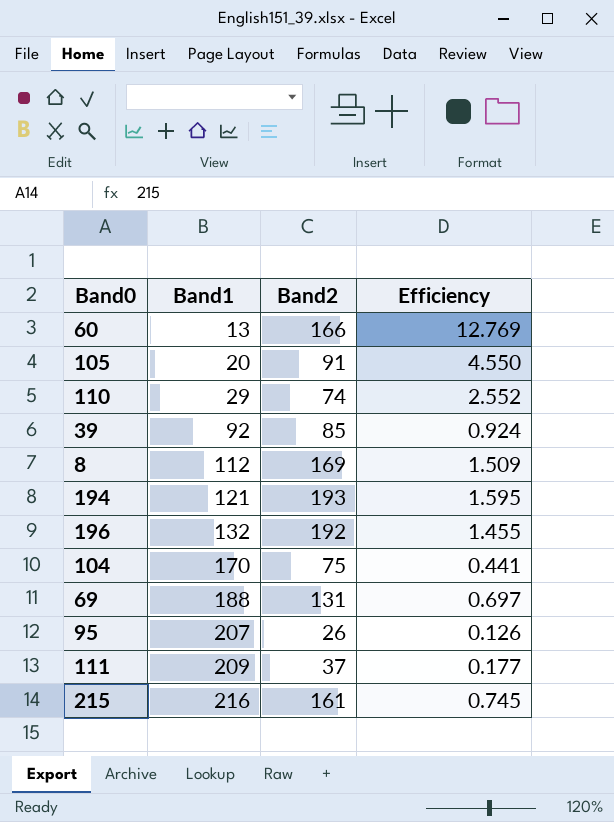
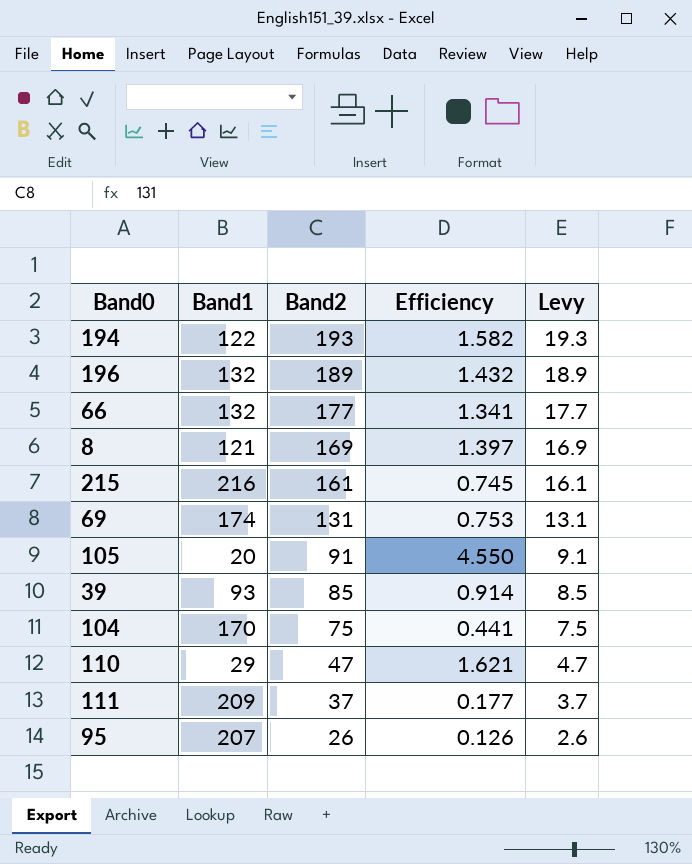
row order: Band1 ascending -> Band2 descending
column Levy | formula: none -> [Band2] * 0.1
row 60: 13 | 166 | 12.769 -> none
194 | Band1: 121 -> 122
194 | Efficiency: 1.595 -> 1.582
196 | Band2: 192 -> 189
196 | Efficiency: 1.455 -> 1.432
row 66: none -> 132 | 177 | 1.341 | 17.7
8 | Band1: 112 -> 121
8 | Efficiency: 1.509 -> 1.397
69 | Band1: 188 -> 174
69 | Efficiency: 0.697 -> 0.753
39 | Band1: 92 -> 93
39 | Efficiency: 0.924 -> 0.914
110 | Band2: 74 -> 47
110 | Efficiency: 2.552 -> 1.621

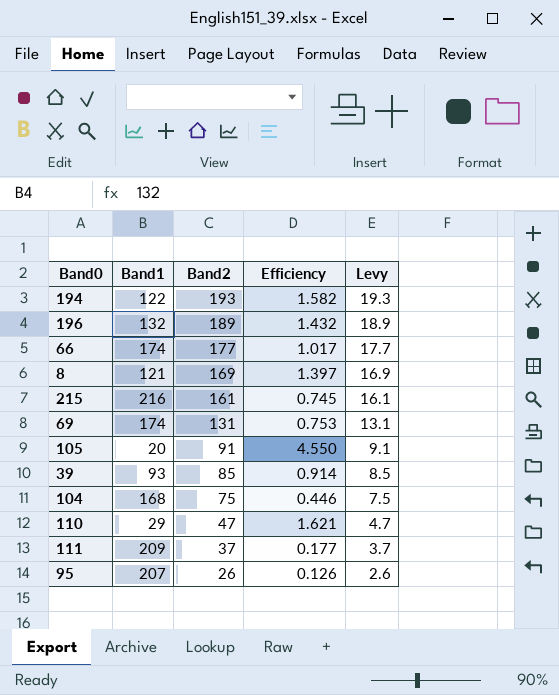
66 | Band1: 132 -> 174
66 | Efficiency: 1.341 -> 1.017
104 | Band1: 170 -> 168
104 | Efficiency: 0.441 -> 0.446

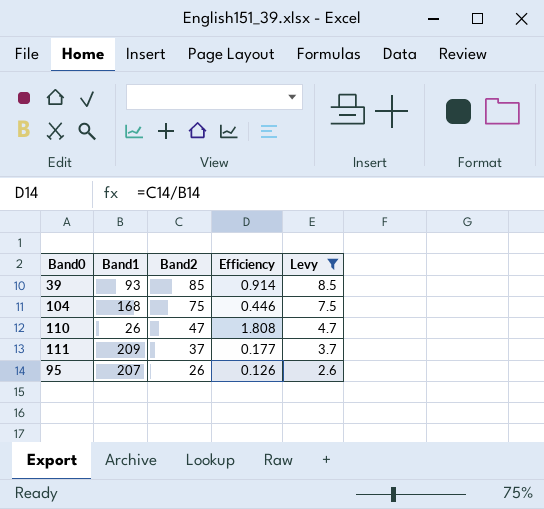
filter: none -> Levy <= 8.5
110 | Band1: 29 -> 26
110 | Efficiency: 1.621 -> 1.808

